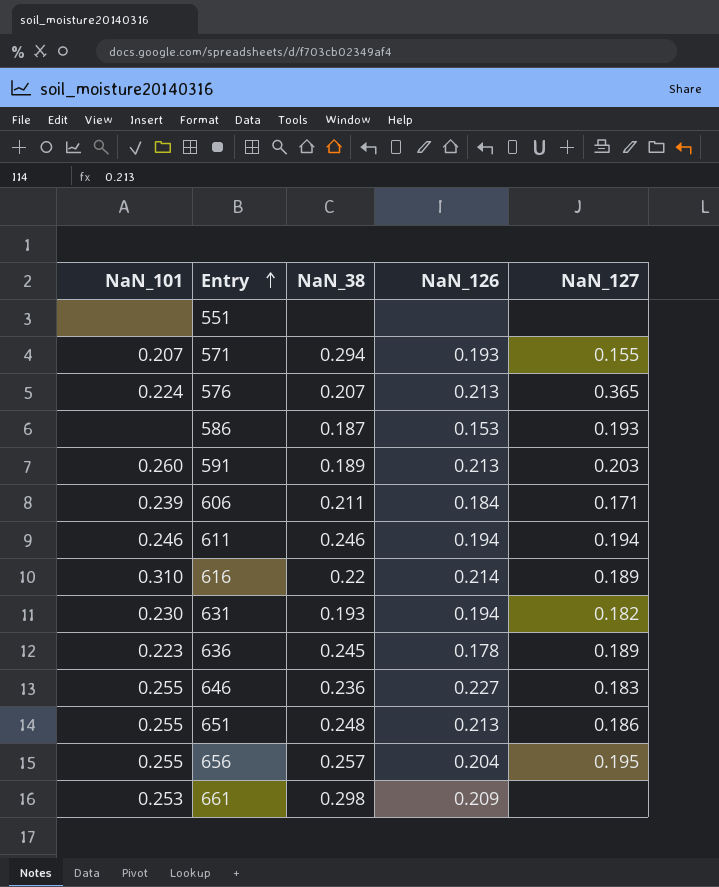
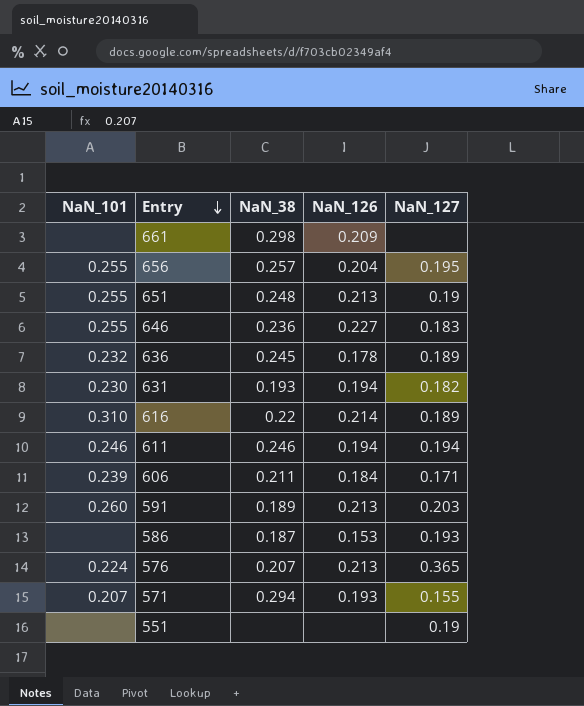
row order: Entry ascending -> Entry descending
661 | NaN_101: 0.253 -> none
651 | NaN_127: 0.186 -> 0.19
636 | NaN_101: 0.223 -> 0.232
551 | NaN_127: none -> 0.19

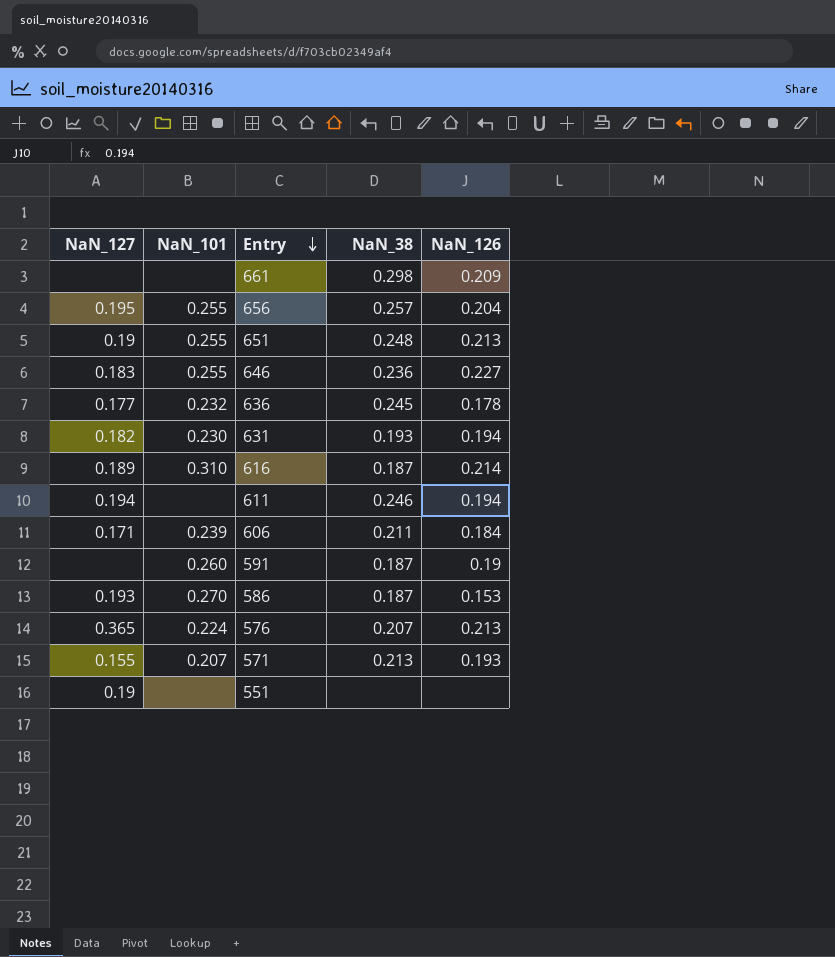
column NaN_127 | position: 5 -> 1
636 | NaN_127: 0.189 -> 0.177
616 | NaN_38: 0.22 -> 0.187
611 | NaN_101: 0.246 -> none
591 | NaN_127: 0.203 -> none
591 | NaN_38: 0.189 -> 0.187
591 | NaN_126: 0.213 -> 0.19
586 | NaN_101: none -> 0.270
571 | NaN_38: 0.294 -> 0.213

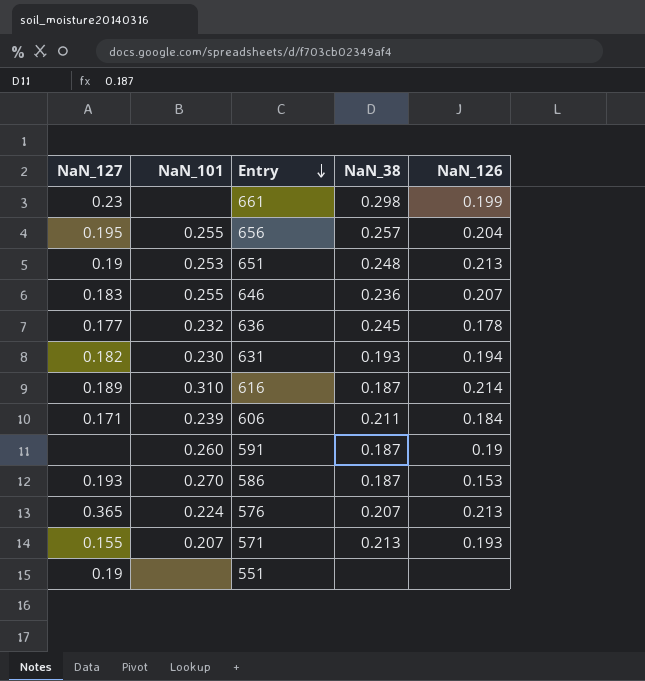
row 611: 0.194 | none | 0.246 | 0.194 -> none
661 | NaN_127: none -> 0.23
661 | NaN_126: 0.209 -> 0.199
651 | NaN_101: 0.255 -> 0.253
646 | NaN_126: 0.227 -> 0.207

